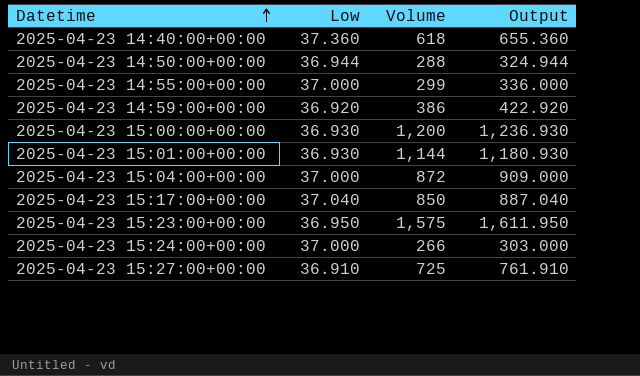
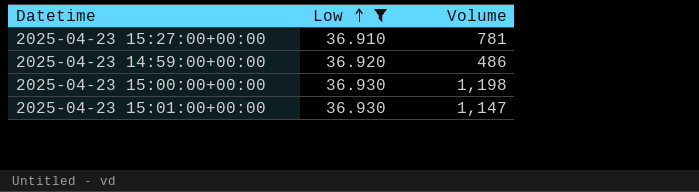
filter: none -> Low <= 36.930
row order: Datetime ascending -> Low ascending
column Output | formula: [Low] + [Volume] -> none
2025-04-23 15:27:00+00:00 | Volume: 725 -> 781
2025-04-23 14:59:00+00:00 | Volume: 386 -> 486
2025-04-23 15:00:00+00:00 | Volume: 1,200 -> 1,198
2025-04-23 15:01:00+00:00 | Volume: 1,144 -> 1,147

